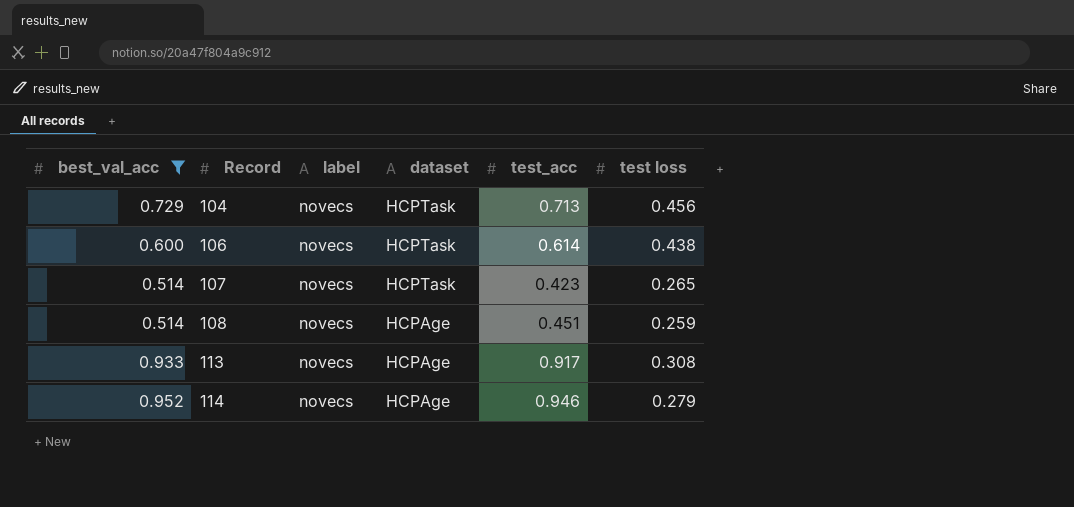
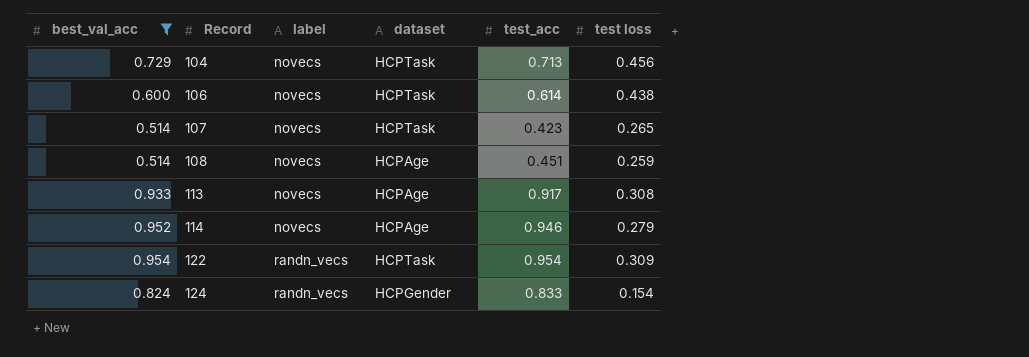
row 122: none -> 0.954 | randn_vecs | HCPTask | 0.954 | 0.309
row 124: none -> 0.824 | randn_vecs | HCPGender | 0.833 | 0.154

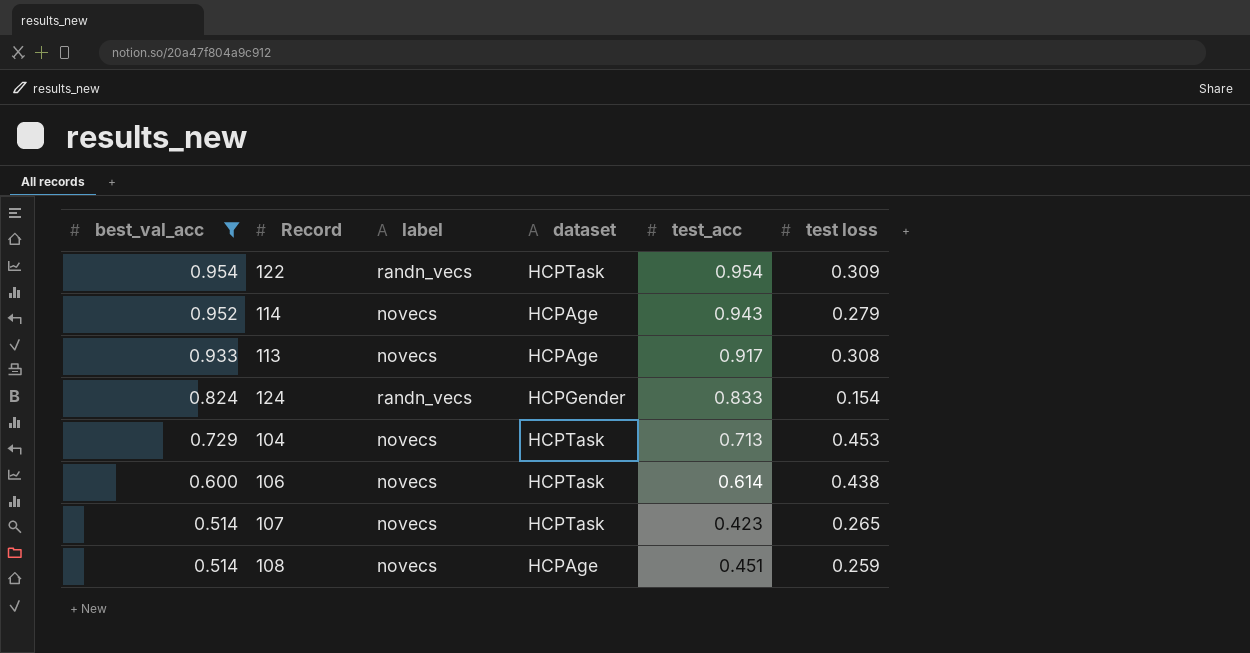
row order: Record ascending -> best_val_acc descending
114 | test_acc: 0.946 -> 0.943
104 | test loss: 0.456 -> 0.453

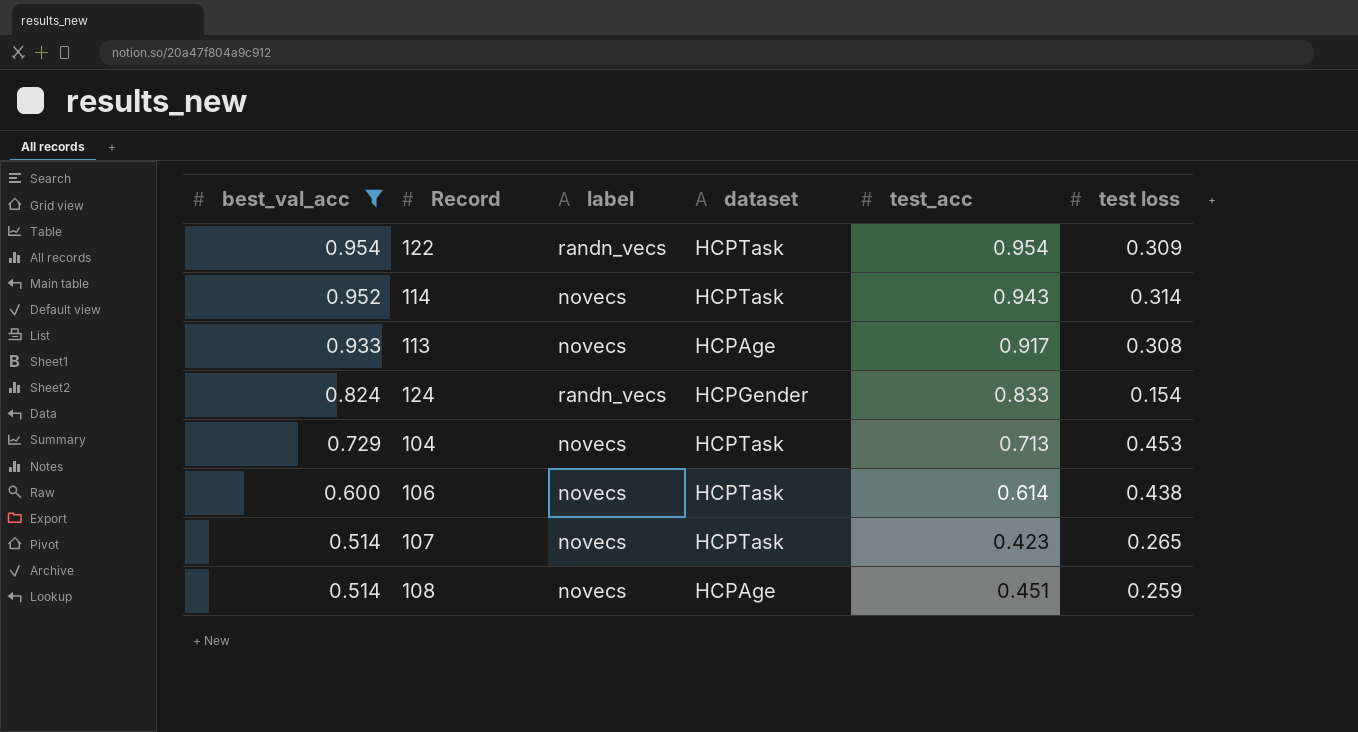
114 | dataset: HCPAge -> HCPTask
114 | test loss: 0.279 -> 0.314

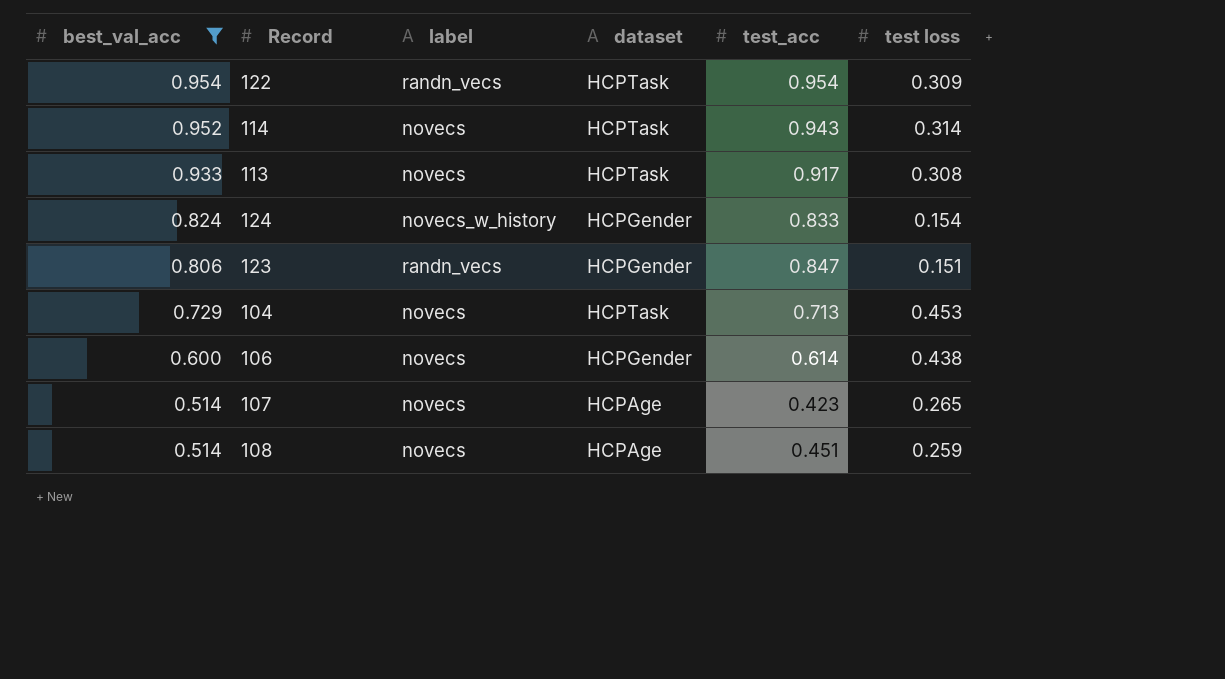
113 | dataset: HCPAge -> HCPTask
124 | label: randn_vecs -> novecs_w_history
row 123: none -> 0.806 | randn_vecs | HCPGender | 0.847 | 0.151
106 | dataset: HCPTask -> HCPGender
107 | dataset: HCPTask -> HCPAge

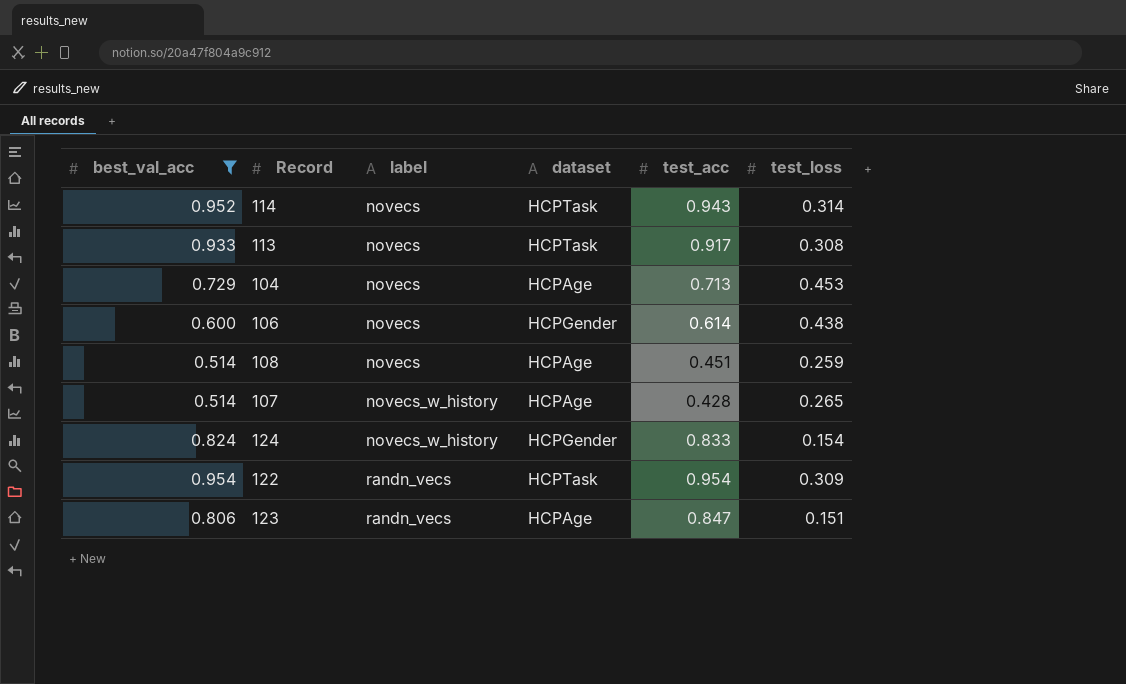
row order: best_val_acc descending -> label ascending
column name: test loss -> test_loss
104 | dataset: HCPTask -> HCPAge
107 | label: novecs -> novecs_w_history
107 | test_acc: 0.423 -> 0.428
123 | dataset: HCPGender -> HCPAge

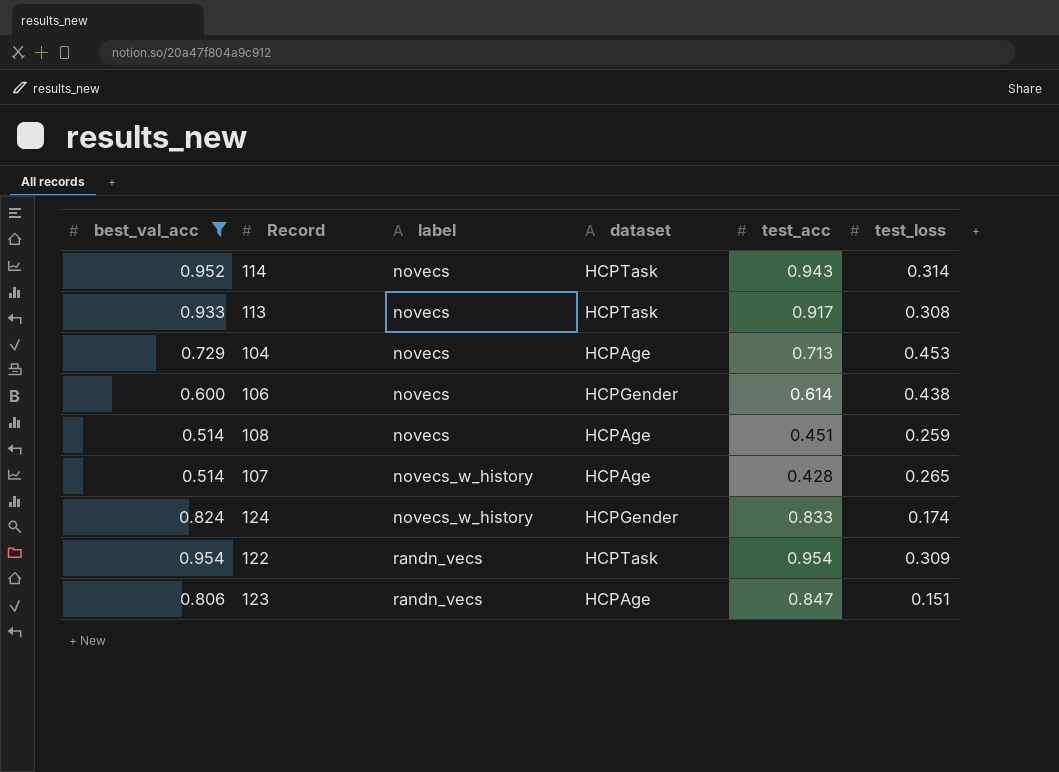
124 | test_loss: 0.154 -> 0.174

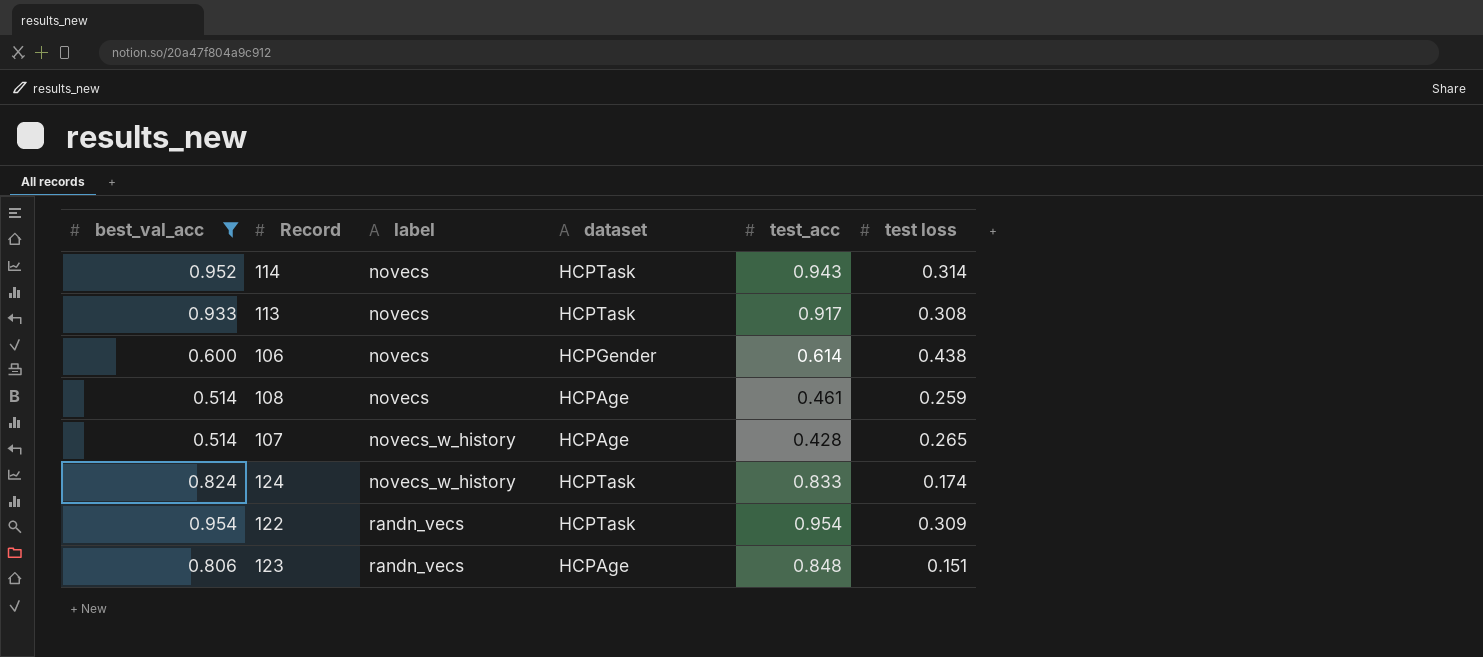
column name: test_loss -> test loss
row 104: 0.729 | novecs | HCPAge | 0.713 | 0.453 -> none
108 | test_acc: 0.451 -> 0.461
124 | dataset: HCPGender -> HCPTask
123 | test_acc: 0.847 -> 0.848

